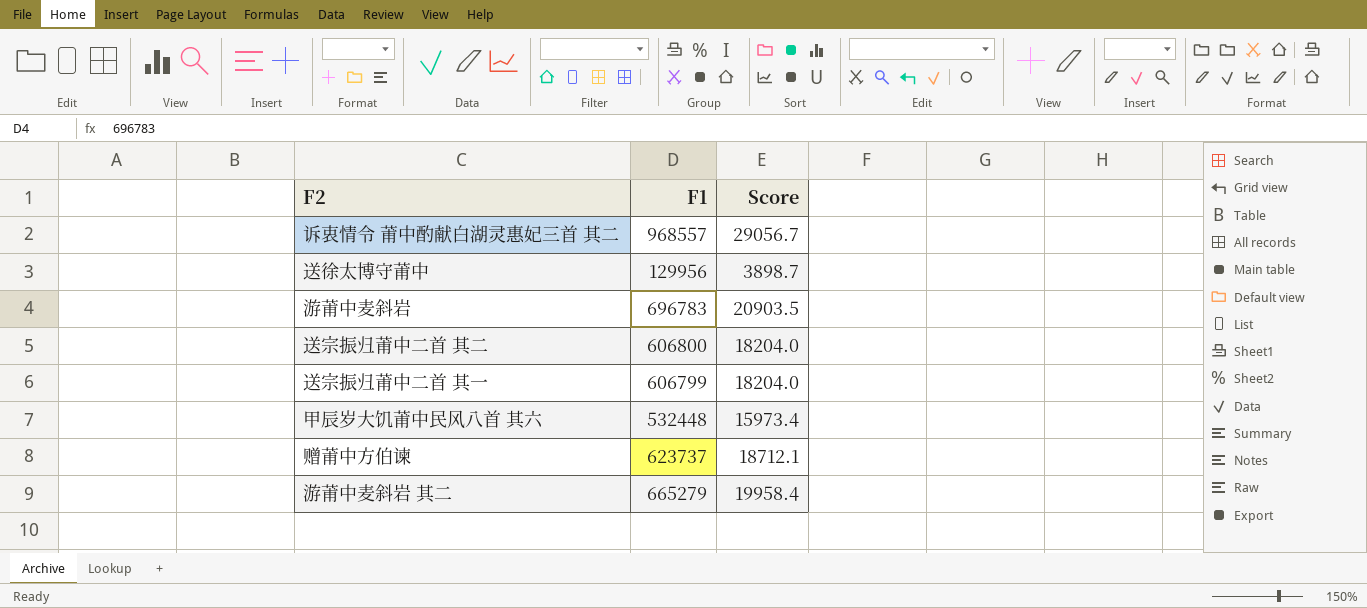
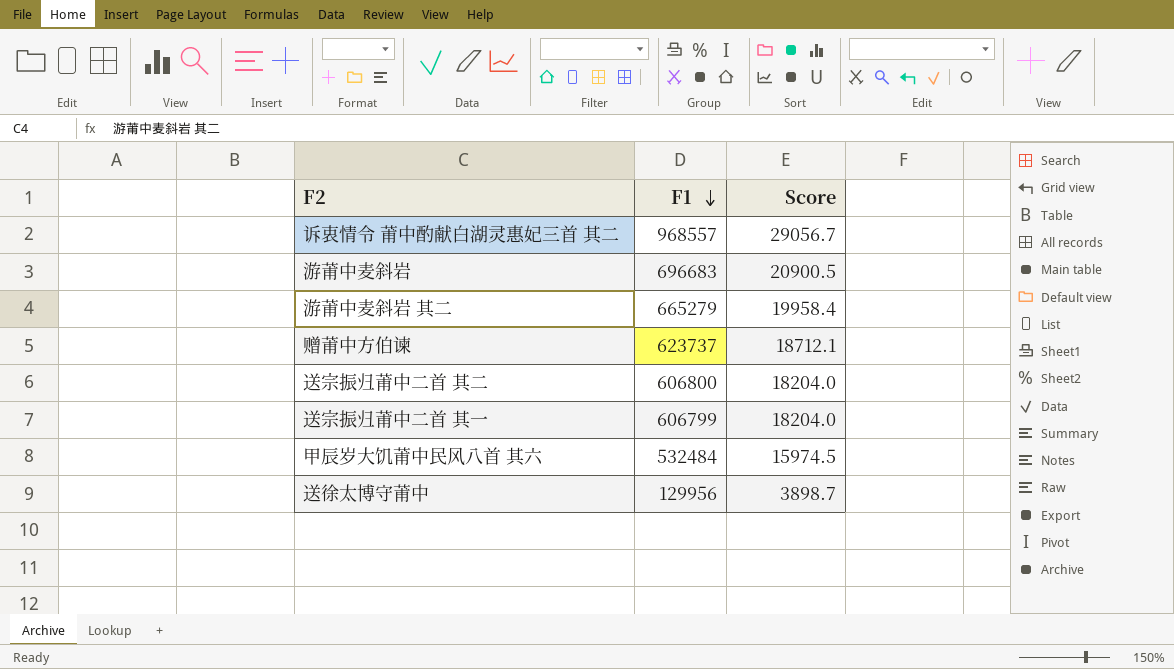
row order: none -> F1 descending
游莆中麦斜岩 | F1: 696783 -> 696683
游莆中麦斜岩 | Score: 20903.5 -> 20900.5
甲辰岁大饥莆中民风八首 其六 | F1: 532448 -> 532484
甲辰岁大饥莆中民风八首 其六 | Score: 15973.4 -> 15974.5

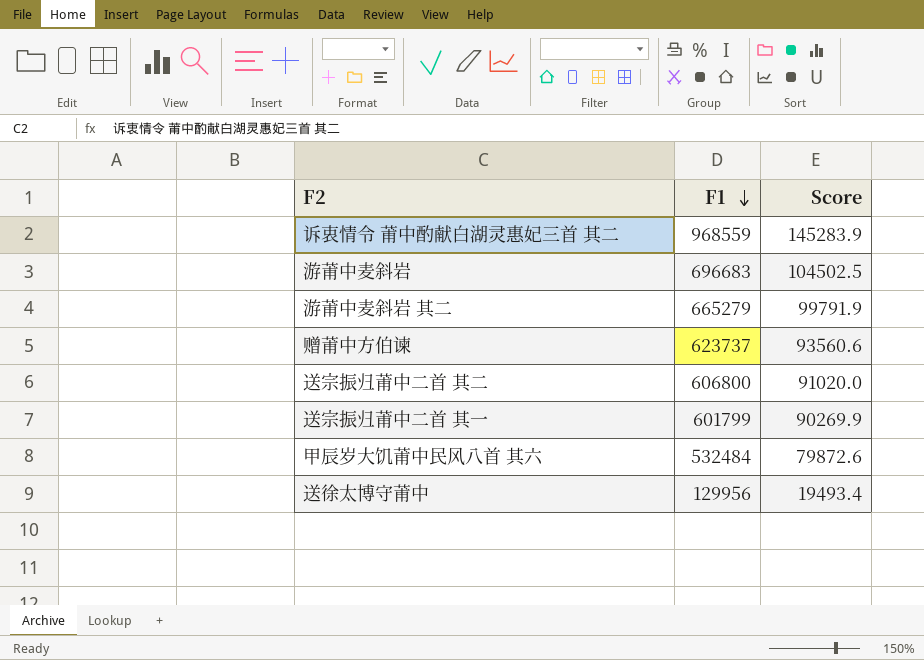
column Score | formula: [F1] * 0.03 -> [F1] * 0.15
诉衷情令 莆中酌献白湖灵惠妃三首 其二 | F1: 968557 -> 968559
送宗振归莆中二首 其一 | F1: 606799 -> 601799

